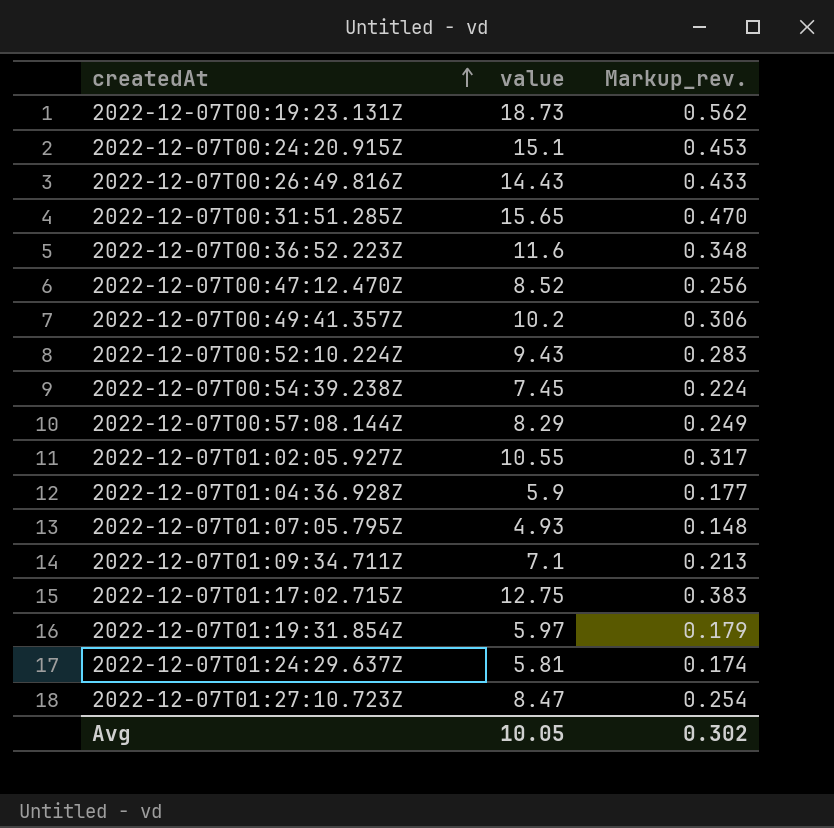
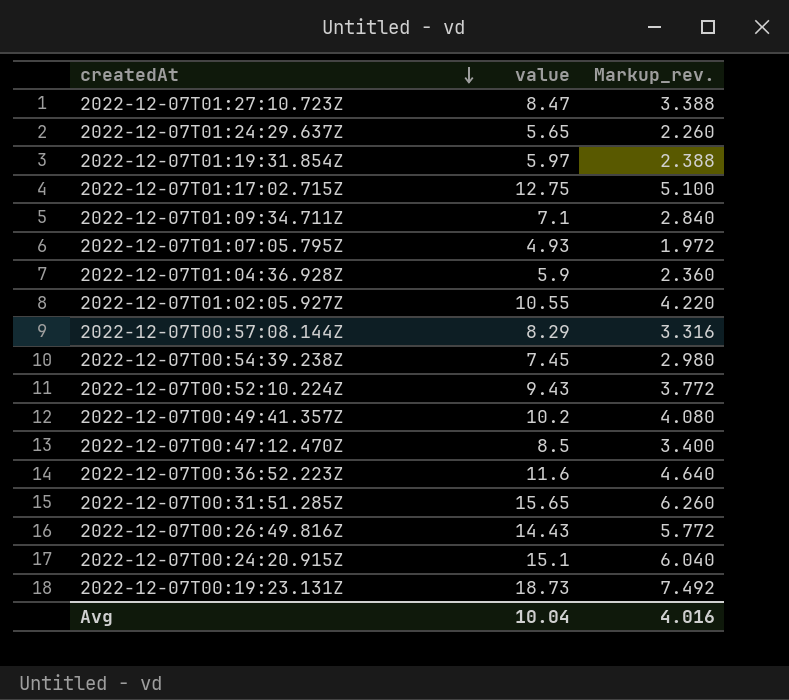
row order: createdAt ascending -> createdAt descending
column Markup_rev. | formula: [value] * 0.03 -> [value] * 0.4
2022-12-07T01:24:29.637Z | value: 5.81 -> 5.65
2022-12-07T00:47:12.470Z | value: 8.52 -> 8.5
Avg | value: 10.05 -> 10.04
Avg | Markup_rev.: 0.302 -> 4.016

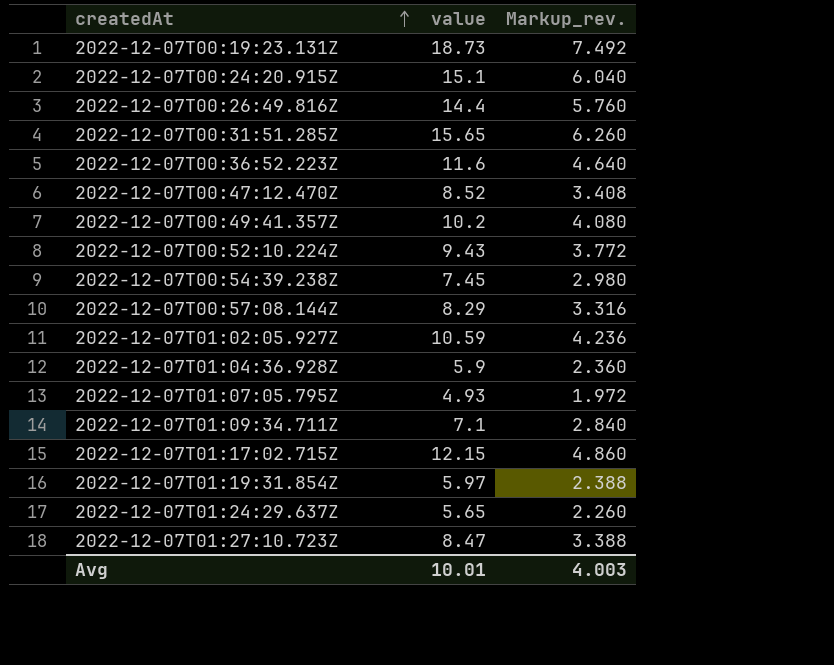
row order: createdAt descending -> createdAt ascending
2022-12-07T00:26:49.816Z | value: 14.43 -> 14.4
2022-12-07T00:26:49.816Z | Markup_rev.: 5.772 -> 5.760
2022-12-07T00:47:12.470Z | value: 8.5 -> 8.52
2022-12-07T00:47:12.470Z | Markup_rev.: 3.400 -> 3.408
2022-12-07T01:02:05.927Z | value: 10.55 -> 10.59
2022-12-07T01:02:05.927Z | Markup_rev.: 4.220 -> 4.236
2022-12-07T01:17:02.715Z | value: 12.75 -> 12.15
2022-12-07T01:17:02.715Z | Markup_rev.: 5.100 -> 4.860
Avg | value: 10.04 -> 10.01
Avg | Markup_rev.: 4.016 -> 4.003

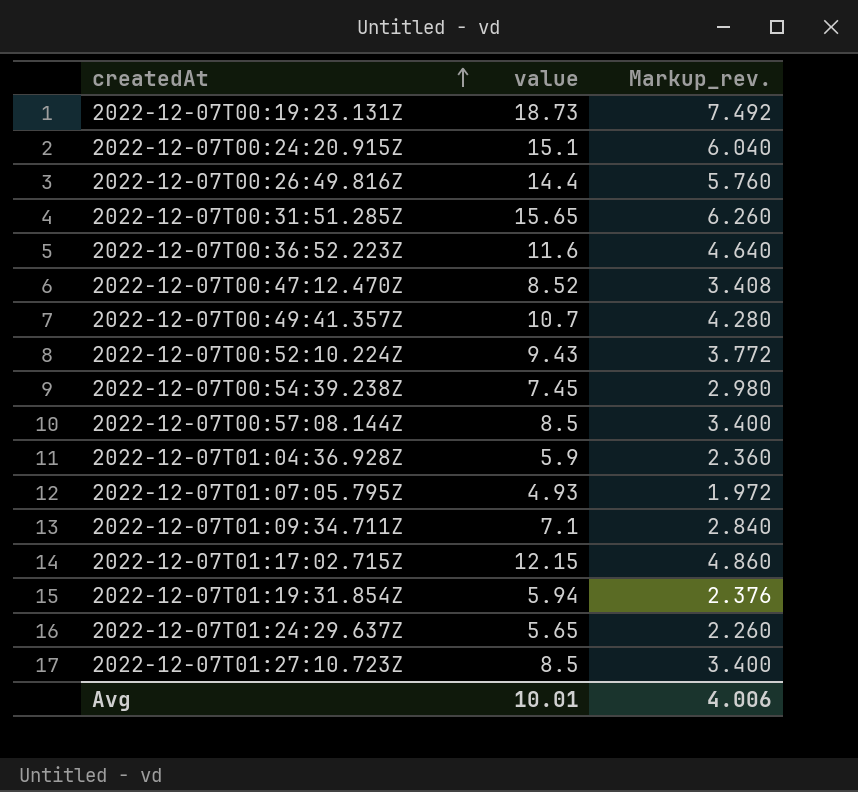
row 2022-12-07T01:02:05.927Z: 10.59 | 4.236 -> none
2022-12-07T00:49:41.357Z | value: 10.2 -> 10.7
2022-12-07T00:49:41.357Z | Markup_rev.: 4.080 -> 4.280
2022-12-07T00:57:08.144Z | value: 8.29 -> 8.5
2022-12-07T00:57:08.144Z | Markup_rev.: 3.316 -> 3.400
2022-12-07T01:19:31.854Z | value: 5.97 -> 5.94
2022-12-07T01:19:31.854Z | Markup_rev.: 2.388 -> 2.376
2022-12-07T01:27:10.723Z | value: 8.47 -> 8.5
2022-12-07T01:27:10.723Z | Markup_rev.: 3.388 -> 3.400
Avg | Markup_rev.: 4.003 -> 4.006

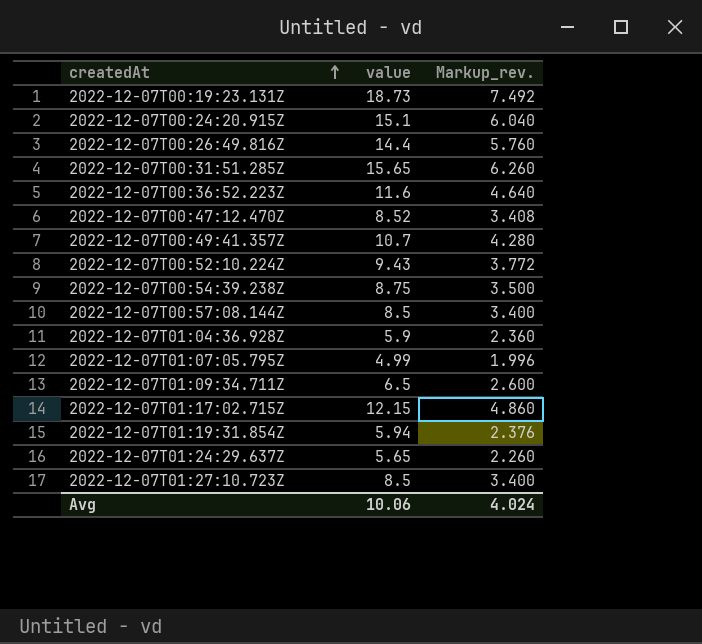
2022-12-07T00:54:39.238Z | value: 7.45 -> 8.75
2022-12-07T00:54:39.238Z | Markup_rev.: 2.980 -> 3.500
2022-12-07T01:07:05.795Z | value: 4.93 -> 4.99
2022-12-07T01:07:05.795Z | Markup_rev.: 1.972 -> 1.996
2022-12-07T01:09:34.711Z | value: 7.1 -> 6.5
2022-12-07T01:09:34.711Z | Markup_rev.: 2.840 -> 2.600
Avg | value: 10.01 -> 10.06
Avg | Markup_rev.: 4.006 -> 4.024

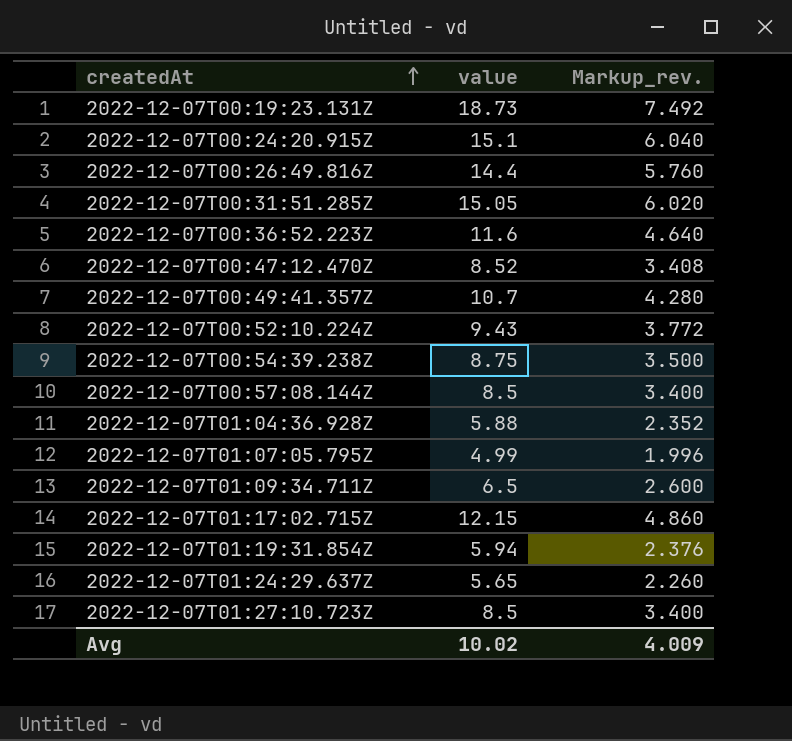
2022-12-07T00:31:51.285Z | value: 15.65 -> 15.05
2022-12-07T00:31:51.285Z | Markup_rev.: 6.260 -> 6.020
2022-12-07T01:04:36.928Z | value: 5.9 -> 5.88
2022-12-07T01:04:36.928Z | Markup_rev.: 2.360 -> 2.352
Avg | value: 10.06 -> 10.02
Avg | Markup_rev.: 4.024 -> 4.009

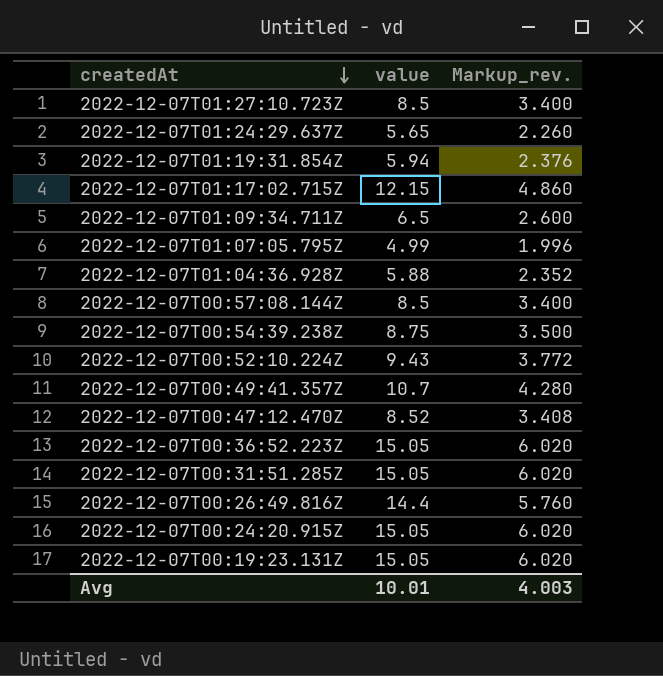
row order: createdAt ascending -> createdAt descending
2022-12-07T00:36:52.223Z | value: 11.6 -> 15.05
2022-12-07T00:36:52.223Z | Markup_rev.: 4.640 -> 6.020
2022-12-07T00:24:20.915Z | value: 15.1 -> 15.05
2022-12-07T00:24:20.915Z | Markup_rev.: 6.040 -> 6.020
2022-12-07T00:19:23.131Z | value: 18.73 -> 15.05
2022-12-07T00:19:23.131Z | Markup_rev.: 7.492 -> 6.020
Avg | value: 10.02 -> 10.01
Avg | Markup_rev.: 4.009 -> 4.003

